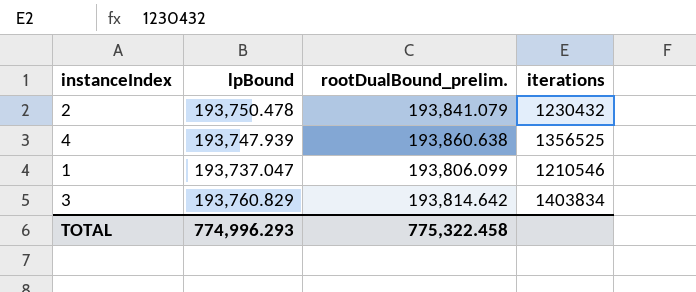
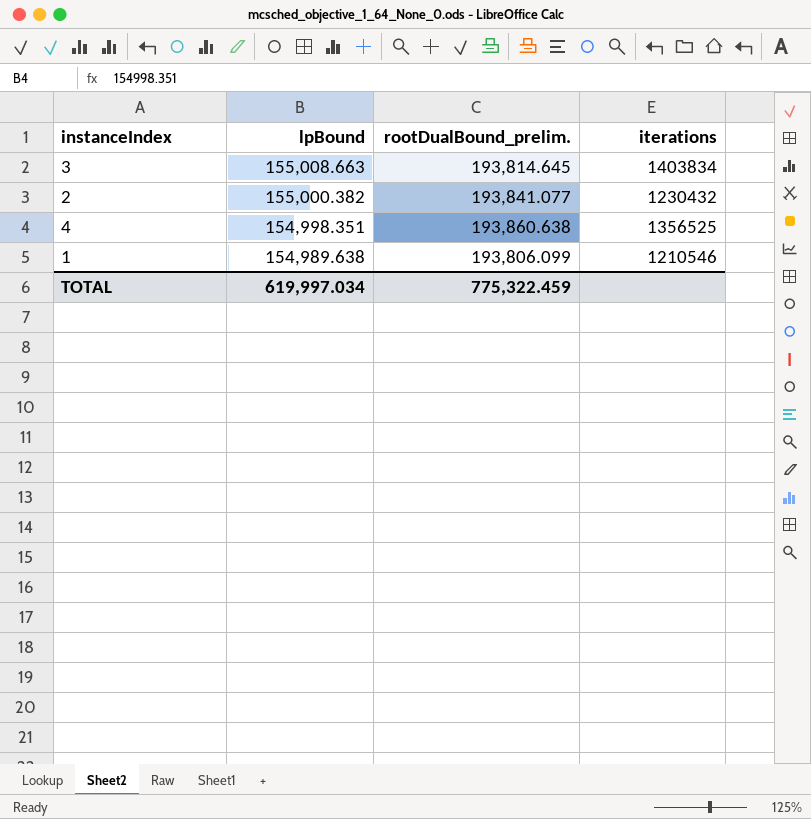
row order: none -> lpBound descending
3 | lpBound: 193,760.829 -> 155,008.663
3 | rootDualBound_prelim.: 193,814.642 -> 193,814.645
2 | lpBound: 193,750.478 -> 155,000.382
2 | rootDualBound_prelim.: 193,841.079 -> 193,841.077
4 | lpBound: 193,747.939 -> 154,998.351
1 | lpBound: 193,737.047 -> 154,989.638
TOTAL | lpBound: 774,996.293 -> 619,997.034
TOTAL | rootDualBound_prelim.: 775,322.458 -> 775,322.459

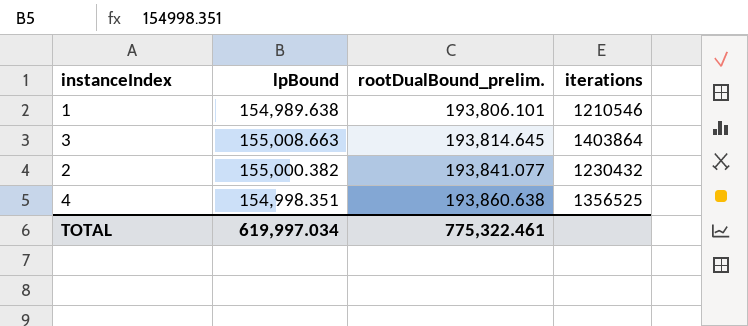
row order: lpBound descending -> rootDualBound_prelim. ascending
1 | rootDualBound_prelim.: 193,806.099 -> 193,806.101
3 | iterations: 1403834 -> 1403864
TOTAL | rootDualBound_prelim.: 775,322.459 -> 775,322.461

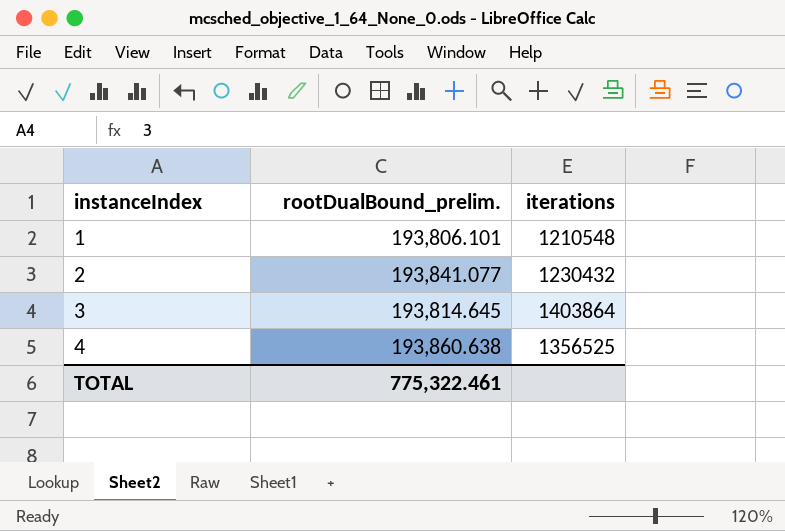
row order: rootDualBound_prelim. ascending -> instanceIndex ascending
column lpBound | position: 2 -> none
1 | iterations: 1210546 -> 1210548

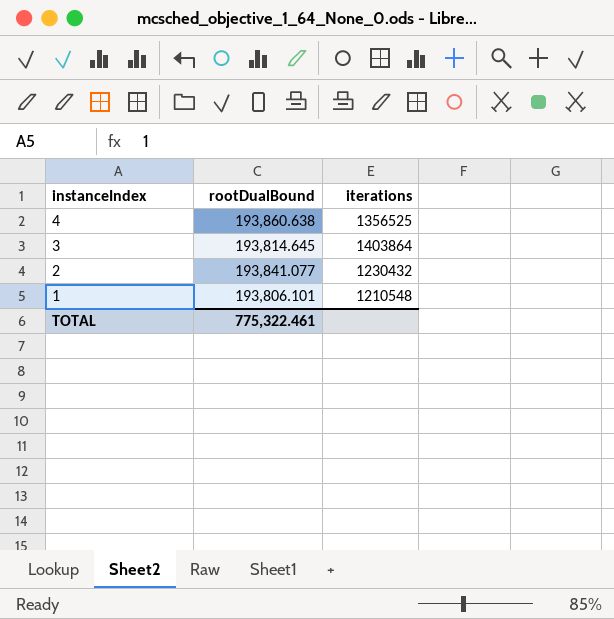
row order: instanceIndex ascending -> instanceIndex descending
column name: rootDualBound_prelim. -> rootDualBound

